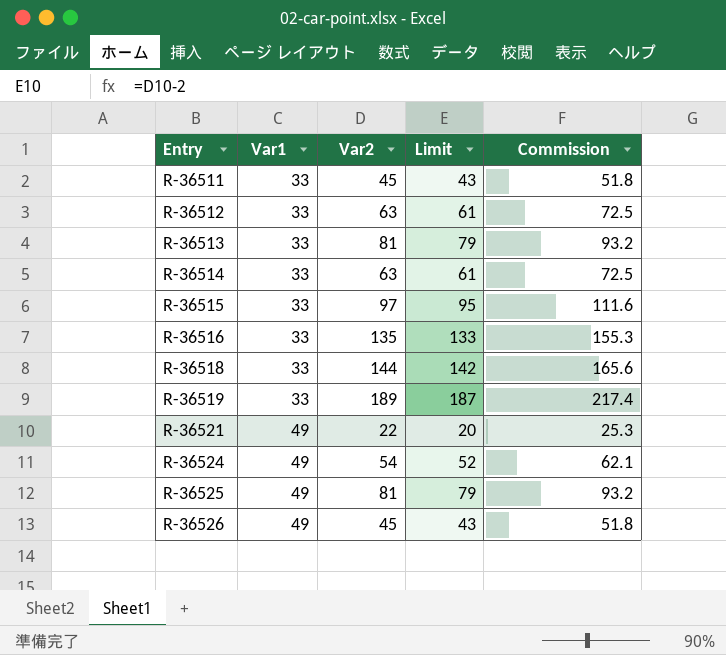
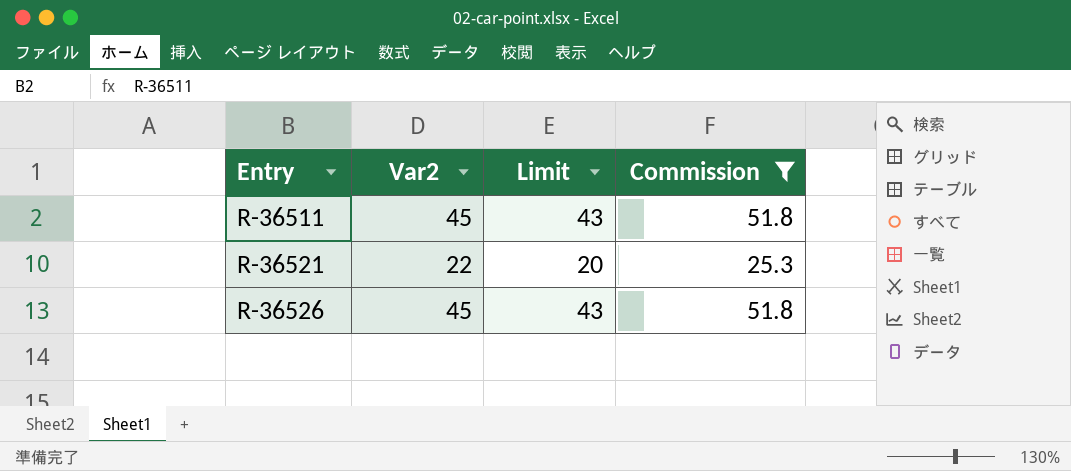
filter: none -> Commission <= 51.8
column Var1 | position: 2 -> none

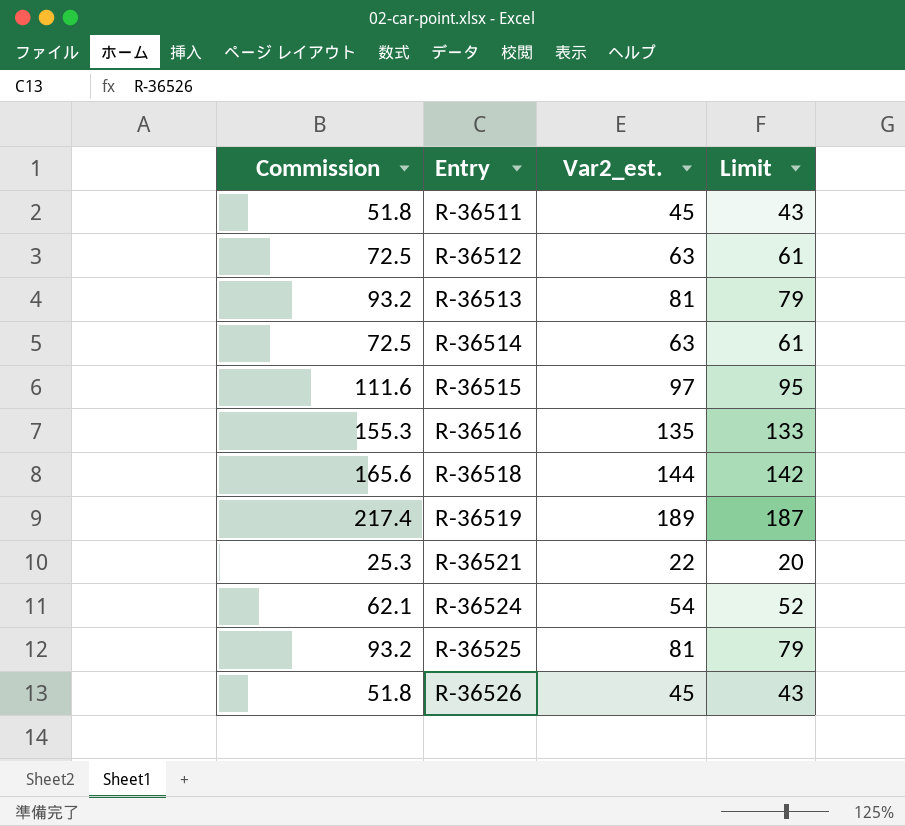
filter: Commission <= 51.8 -> none
column Commission | position: 4 -> 1
column name: Var2 -> Var2_est.

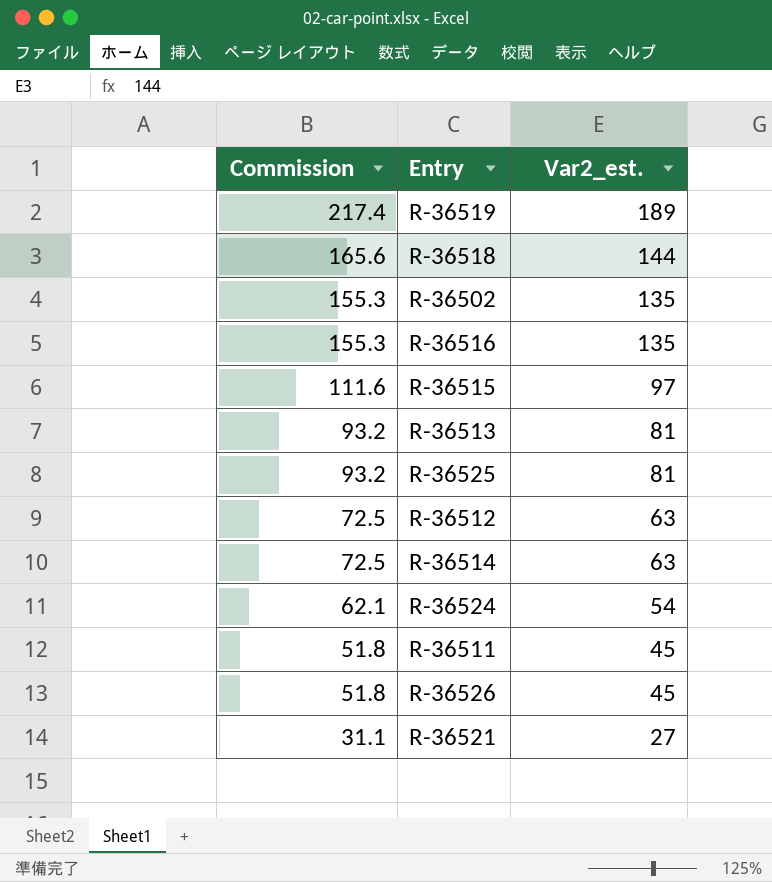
row order: Entry ascending -> Commission descending
column Limit | formula: [Var2_est.] - 2 -> none
row R-36502: none -> 155.3 | 135
R-36521 | Commission: 25.3 -> 31.1
R-36521 | Var2_est.: 22 -> 27

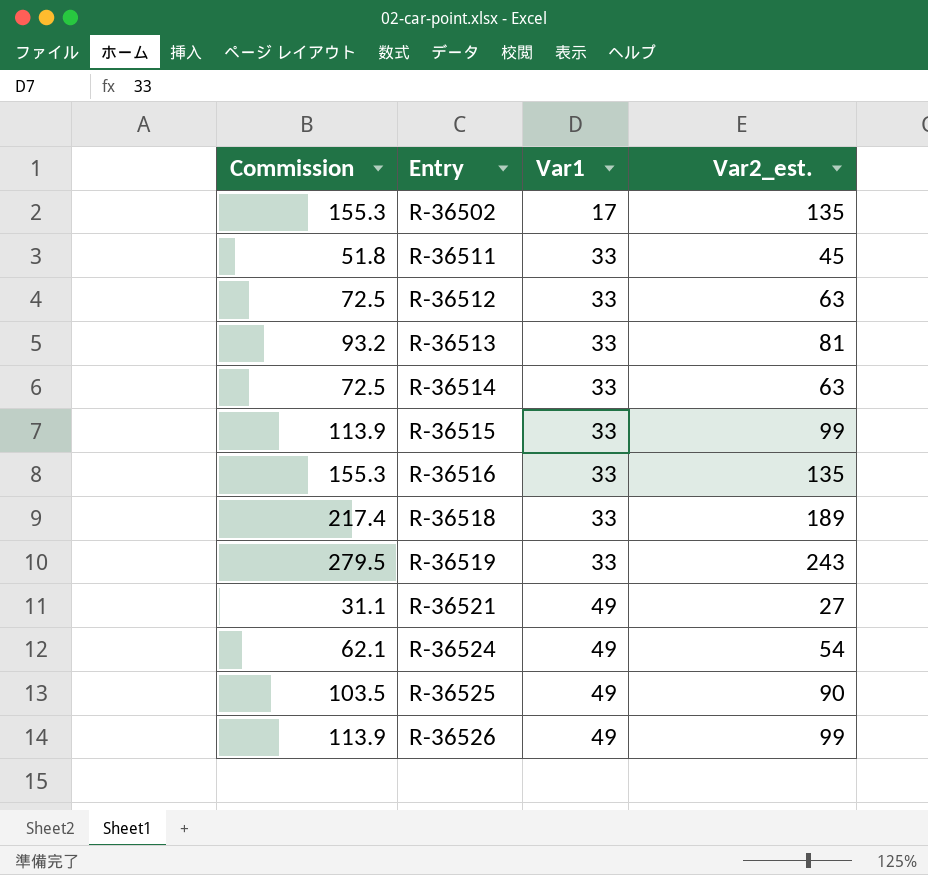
row order: Commission descending -> Entry ascending
column Var1 | position: none -> 3
R-36515 | Commission: 111.6 -> 113.9
R-36515 | Var2_est.: 97 -> 99
R-36518 | Commission: 165.6 -> 217.4
R-36518 | Var2_est.: 144 -> 189
R-36519 | Commission: 217.4 -> 279.5
R-36519 | Var2_est.: 189 -> 243
R-36525 | Commission: 93.2 -> 103.5
R-36525 | Var2_est.: 81 -> 90
R-36526 | Commission: 51.8 -> 113.9
R-36526 | Var2_est.: 45 -> 99

